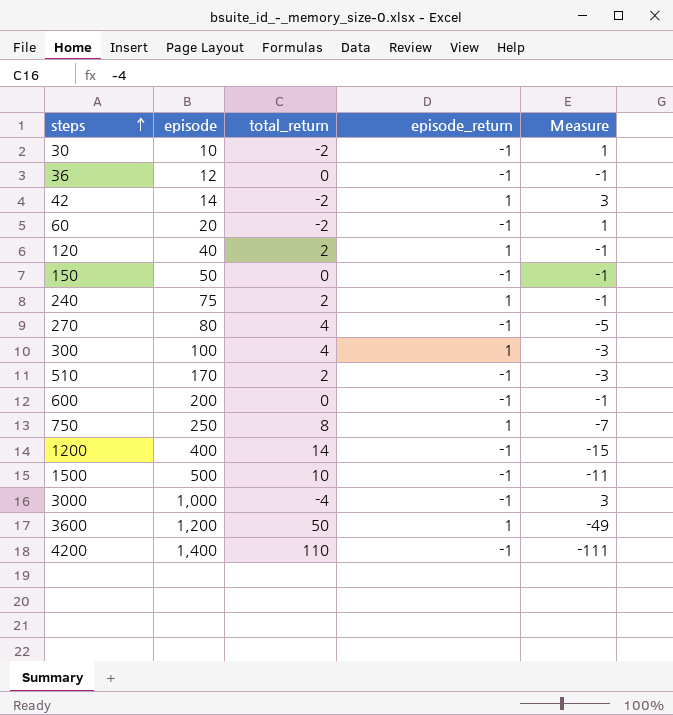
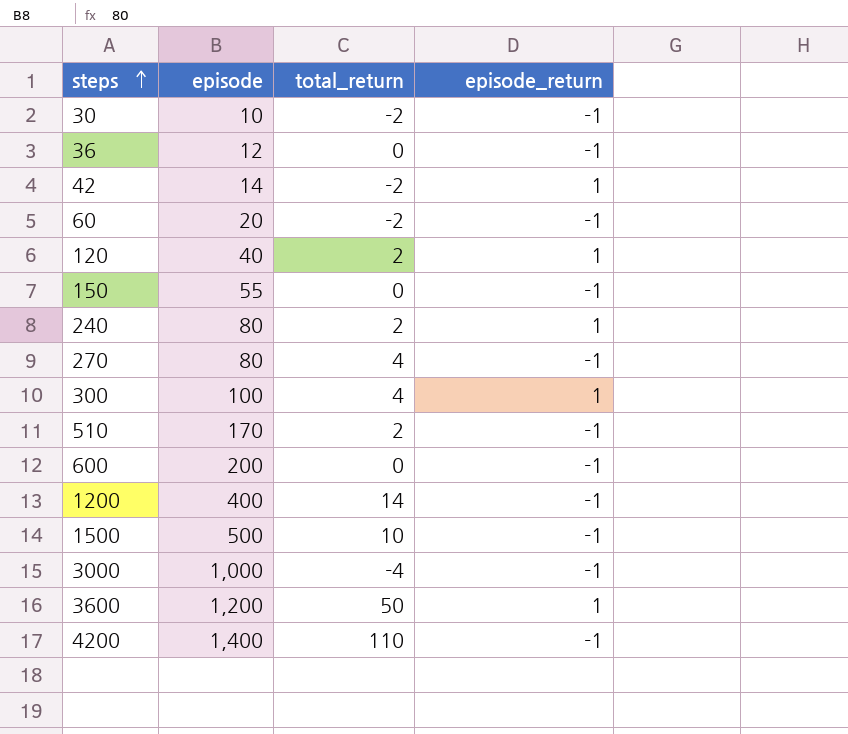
column Measure | formula: [episode_return] - [total_return] -> none
row 750: 250 | 8 | 1 | -7 -> none
150 | episode: 50 -> 55
240 | episode: 75 -> 80

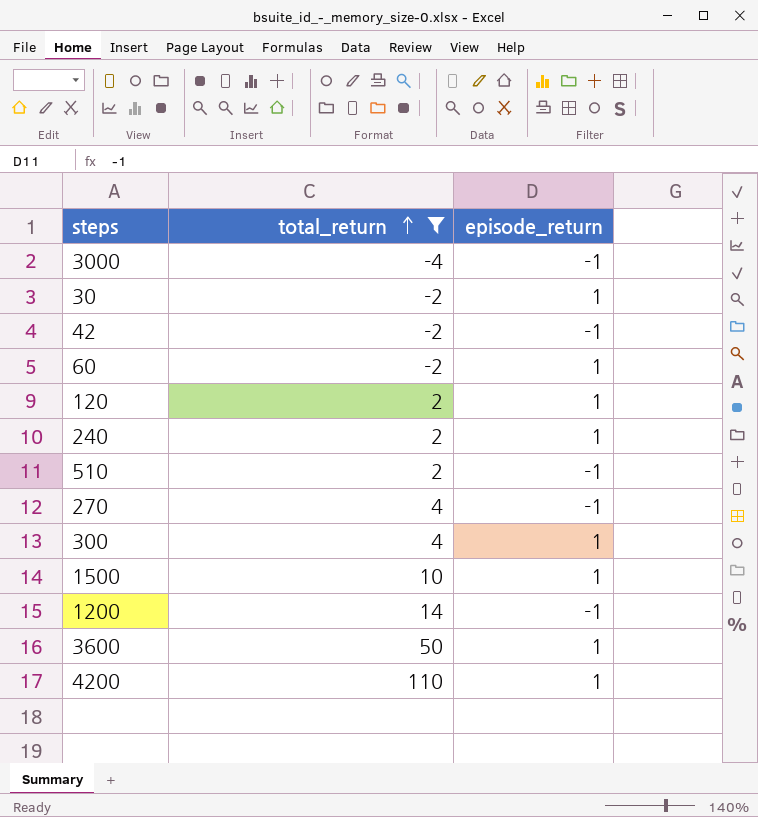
filter: none -> total_return != 0
row order: steps ascending -> total_return ascending
column episode | position: 2 -> none
30 | episode_return: -1 -> 1
42 | episode_return: 1 -> -1
60 | episode_return: -1 -> 1
1500 | episode_return: -1 -> 1
4200 | episode_return: -1 -> 1

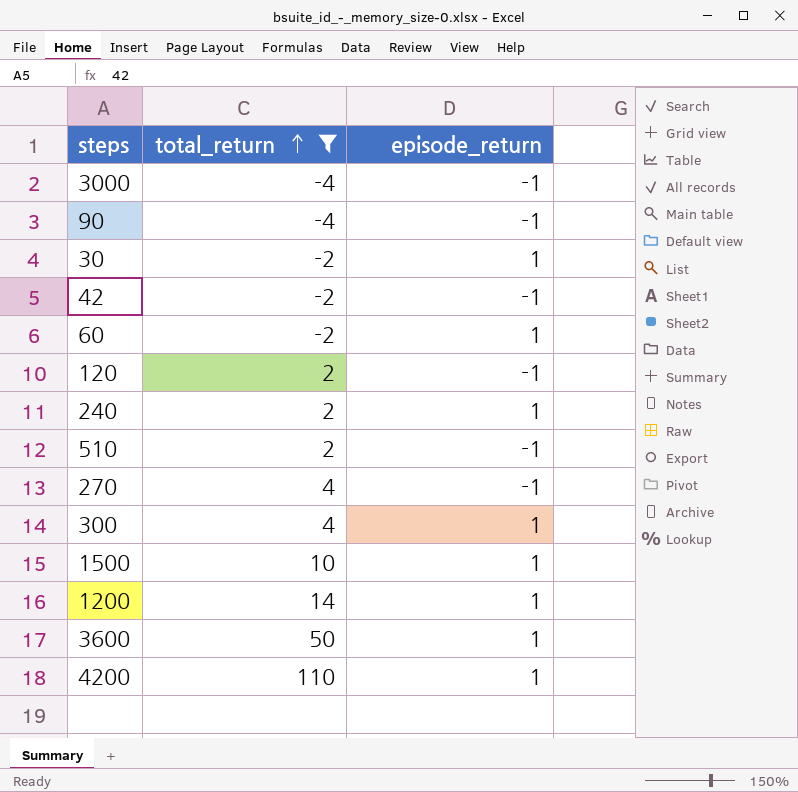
row 90: none -> -4 | -1
120 | episode_return: 1 -> -1
1200 | episode_return: -1 -> 1

